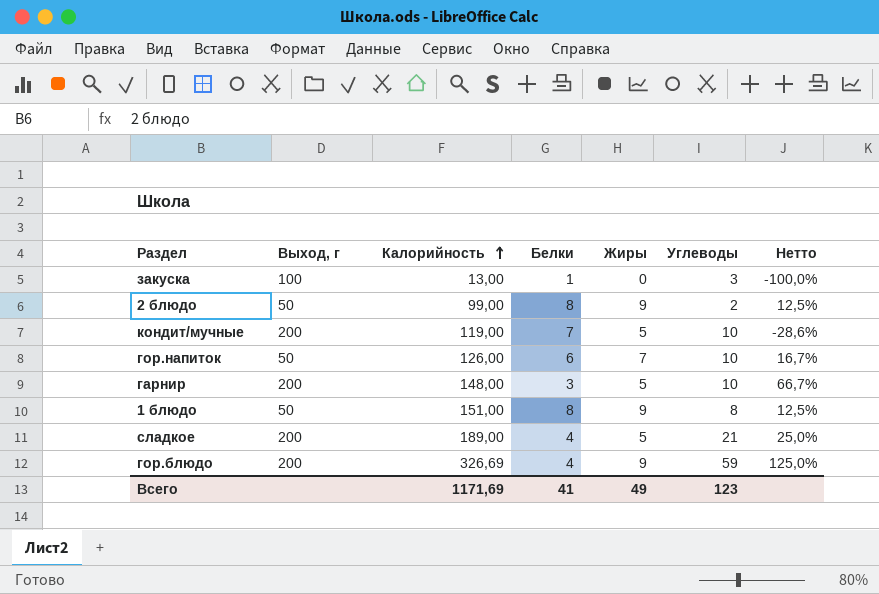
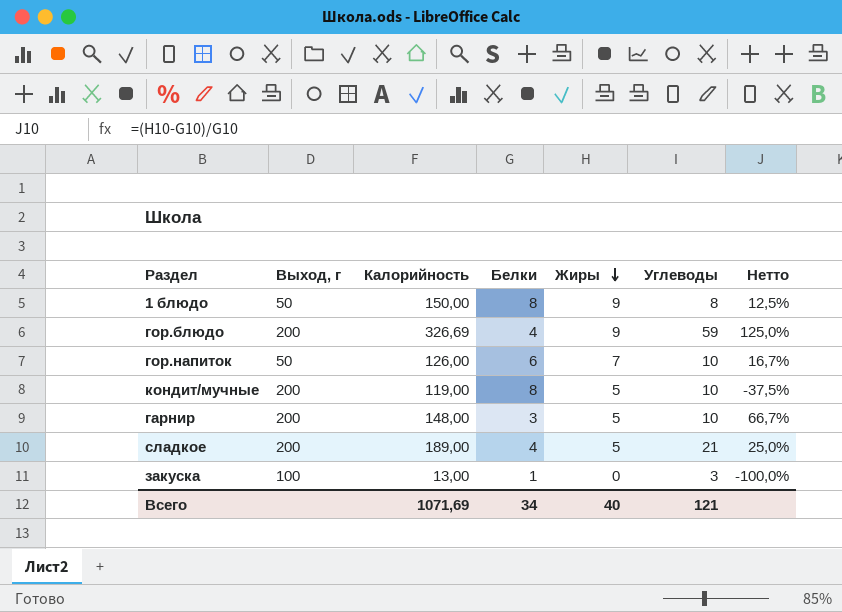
row order: Калорийность ascending -> Жиры descending
row 2 блюдо: 50 | 99,00 | 8 | 9 | 2 | 12,5% -> none
1 блюдо | Калорийность: 151,00 -> 150,00
кондит/мучные | Белки: 7 -> 8
кондит/мучные | Нетто: -28,6% -> -37,5%
Всего | Калорийность: 1171,69 -> 1071,69
Всего | Белки: 41 -> 34
Всего | Жиры: 49 -> 40
Всего | Углеводы: 123 -> 121

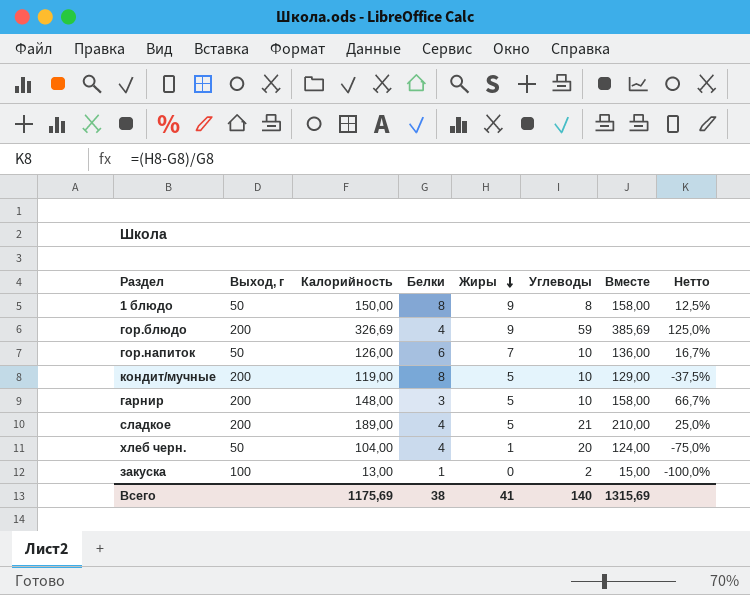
column Вместе | formula: none -> [Калорийность] + [Углеводы]
row хлеб черн.: none -> 50 | 104,00 | 4 | 1 | 20 | 124,00 | -75,0%
закуска | Углеводы: 3 -> 2
Всего | Калорийность: 1071,69 -> 1175,69
Всего | Белки: 34 -> 38
Всего | Жиры: 40 -> 41
Всего | Углеводы: 121 -> 140

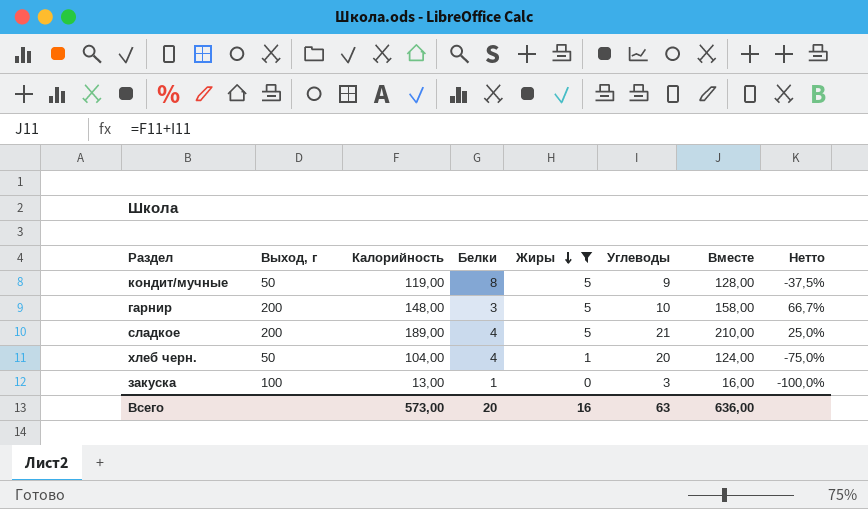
filter: none -> Жиры <= 5
кондит/мучные | Выход, г: 200 -> 50
кондит/мучные | Углеводы: 10 -> 9
кондит/мучные | Вместе: 129,00 -> 128,00
закуска | Углеводы: 2 -> 3
закуска | Вместе: 15,00 -> 16,00
Всего | Калорийность: 1175,69 -> 573,00
Всего | Белки: 38 -> 20
Всего | Жиры: 41 -> 16
Всего | Углеводы: 140 -> 63
Всего | Вместе: 1315,69 -> 636,00

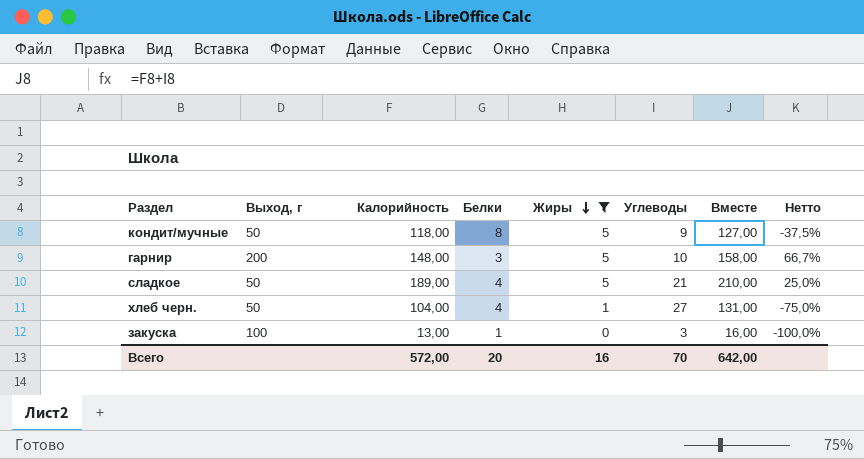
кондит/мучные | Калорийность: 119,00 -> 118,00
кондит/мучные | Вместе: 128,00 -> 127,00
сладкое | Выход, г: 200 -> 50
хлеб черн. | Углеводы: 20 -> 27
хлеб черн. | Вместе: 124,00 -> 131,00
Всего | Калорийность: 573,00 -> 572,00
Всего | Углеводы: 63 -> 70
Всего | Вместе: 636,00 -> 642,00

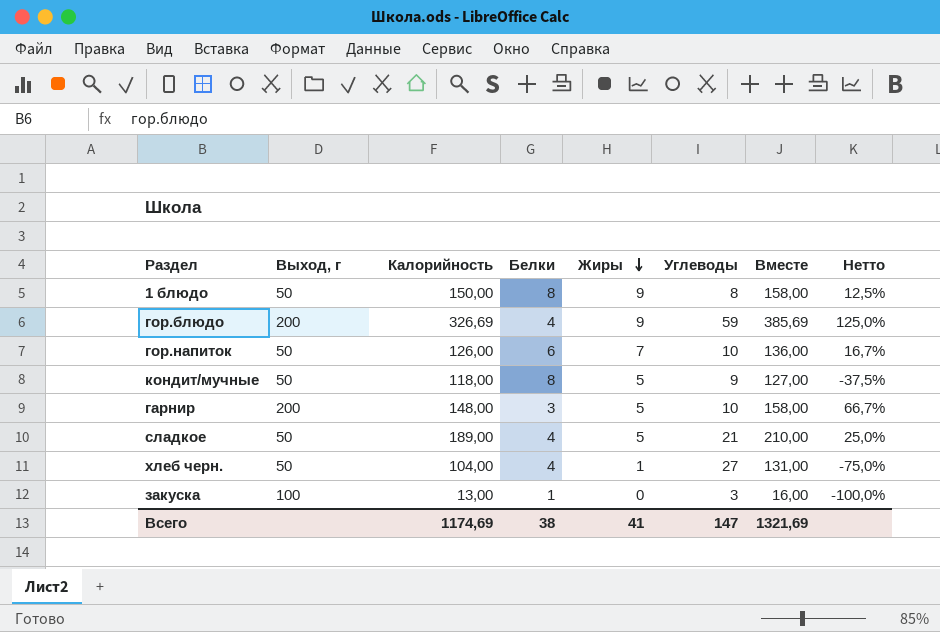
filter: Жиры <= 5 -> none
Всего | Калорийность: 572,00 -> 1174,69
Всего | Белки: 20 -> 38
Всего | Жиры: 16 -> 41
Всего | Углеводы: 70 -> 147
Всего | Вместе: 642,00 -> 1321,69

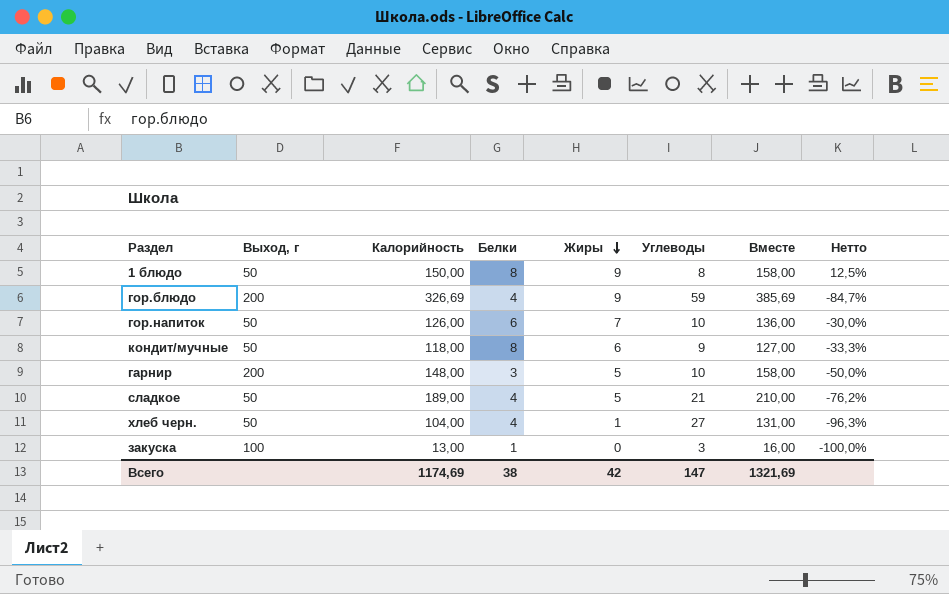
column Нетто | formula: ([Жиры] - [Белки]) / [Белки] -> ([Жиры] - [Углеводы]) / [Углеводы]
кондит/мучные | Жиры: 5 -> 6
Всего | Жиры: 41 -> 42

